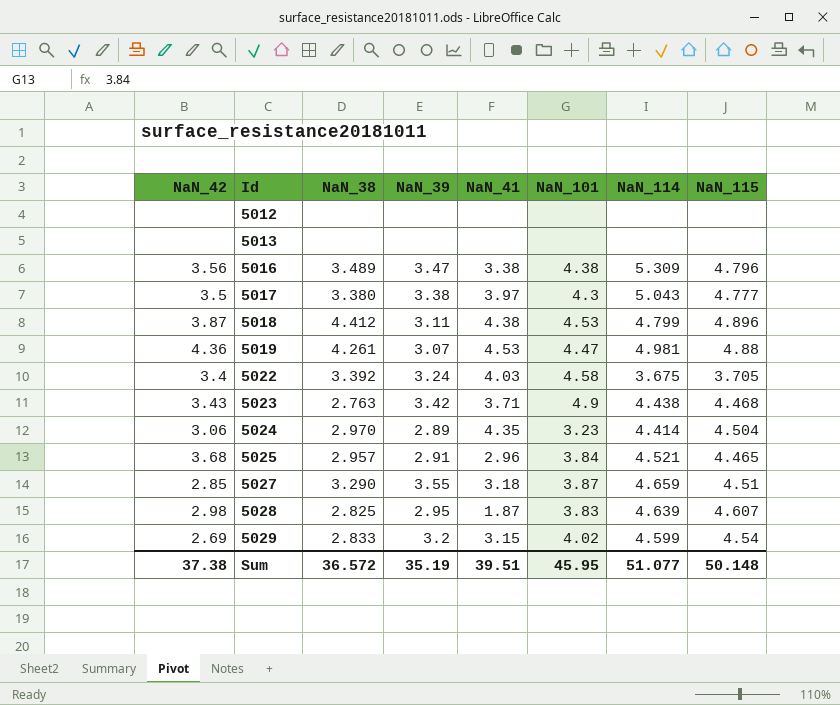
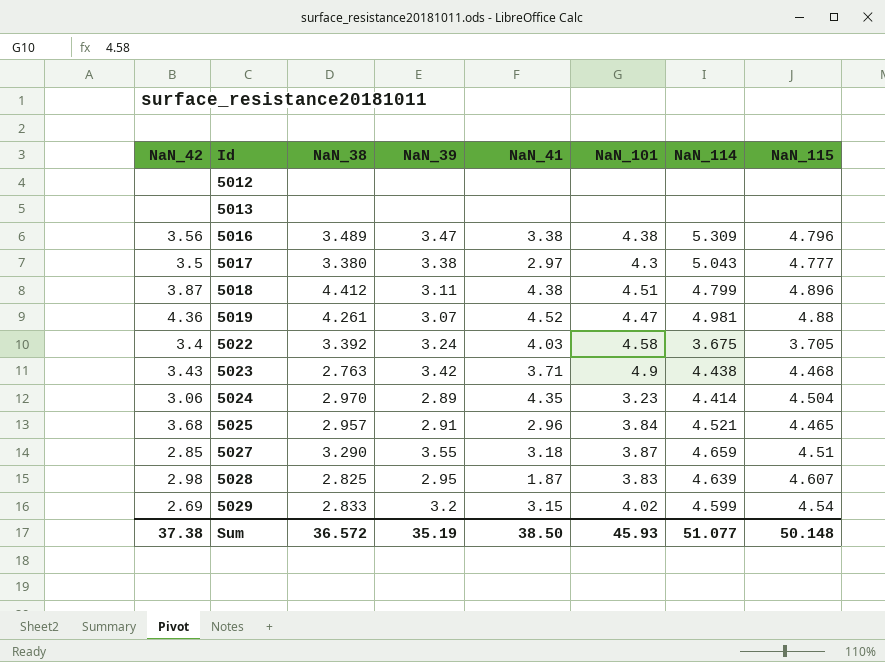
5017 | NaN_41: 3.97 -> 2.97
5018 | NaN_101: 4.53 -> 4.51
5019 | NaN_41: 4.53 -> 4.52
Sum | NaN_41: 39.51 -> 38.50
Sum | NaN_101: 45.95 -> 45.93

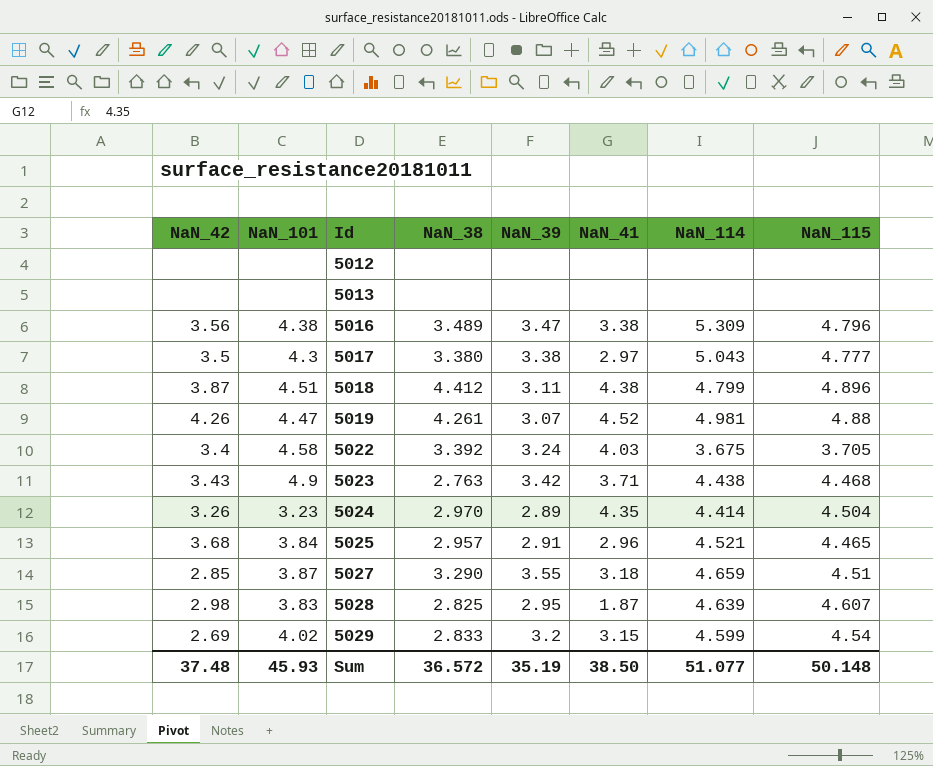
column NaN_101 | position: 6 -> 2
5019 | NaN_42: 4.36 -> 4.26
5024 | NaN_42: 3.06 -> 3.26
Sum | NaN_42: 37.38 -> 37.48

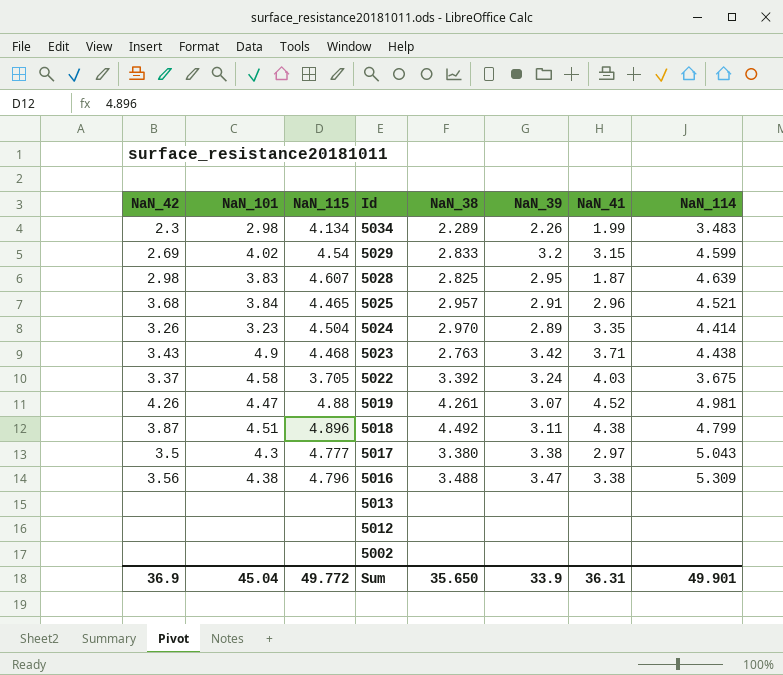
row order: Id ascending -> Id descending
column NaN_115 | position: 8 -> 3
row 5027: 2.85 | 3.87 | 3.290 | 3.55 | 3.18 | 4.659 | 4.51 -> none
row 5034: none -> 2.3 | 2.98 | 4.134 | 2.289 | 2.26 | 1.99 | 3.483
5024 | NaN_41: 4.35 -> 3.35
5022 | NaN_42: 3.4 -> 3.37
5018 | NaN_38: 4.412 -> 4.492
5016 | NaN_38: 3.489 -> 3.488
row 5002: none -> none | none | none | none | none | none | none
Sum | NaN_42: 37.48 -> 36.9
Sum | NaN_101: 45.93 -> 45.04
Sum | NaN_115: 50.148 -> 49.772
Sum | NaN_38: 36.572 -> 35.650
Sum | NaN_39: 35.19 -> 33.9
Sum | NaN_41: 38.50 -> 36.31
Sum | NaN_114: 51.077 -> 49.901

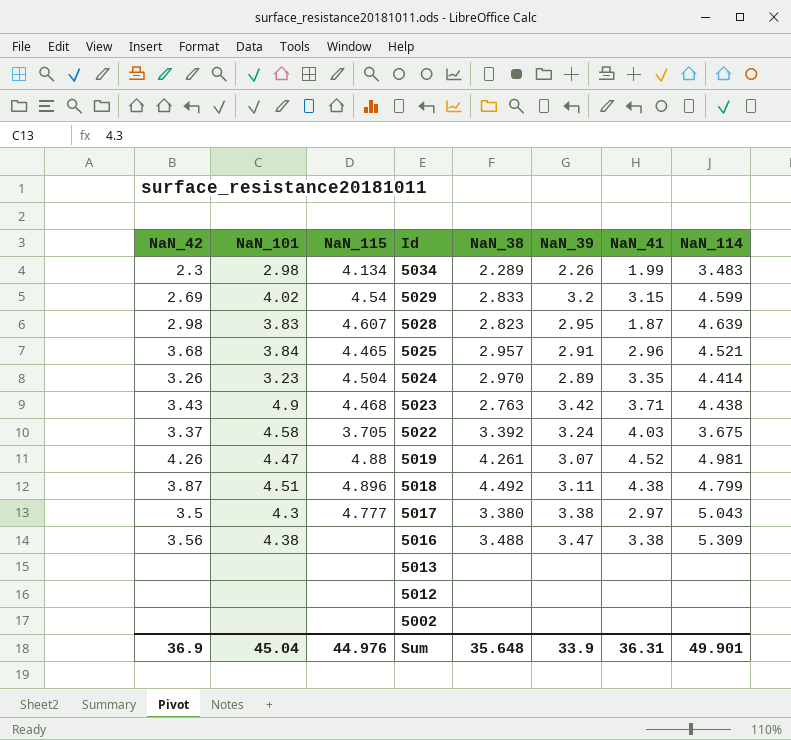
5028 | NaN_38: 2.825 -> 2.823
5016 | NaN_115: 4.796 -> none
Sum | NaN_115: 49.772 -> 44.976
Sum | NaN_38: 35.650 -> 35.648

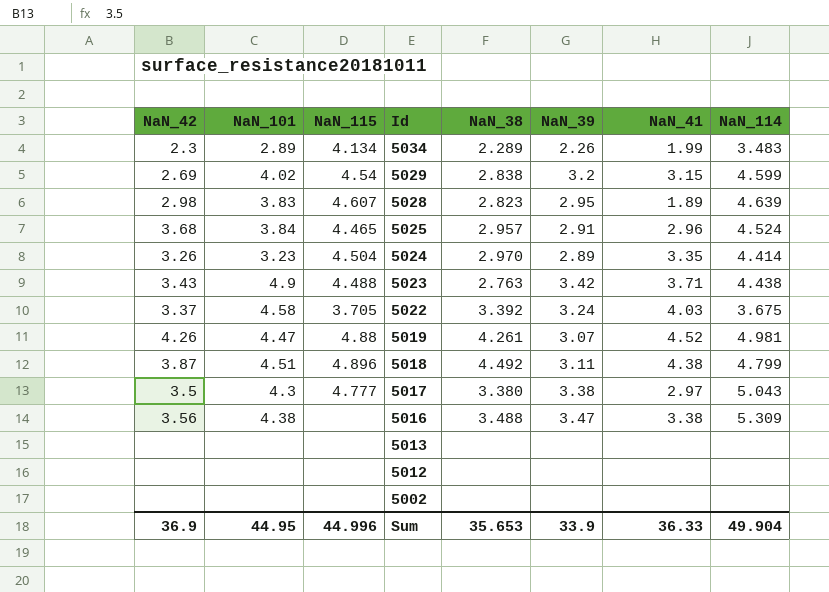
5034 | NaN_101: 2.98 -> 2.89
5029 | NaN_38: 2.833 -> 2.838
5028 | NaN_41: 1.87 -> 1.89
5025 | NaN_114: 4.521 -> 4.524
5023 | NaN_115: 4.468 -> 4.488
Sum | NaN_101: 45.04 -> 44.95
Sum | NaN_115: 44.976 -> 44.996
Sum | NaN_38: 35.648 -> 35.653
Sum | NaN_41: 36.31 -> 36.33
Sum | NaN_114: 49.901 -> 49.904

